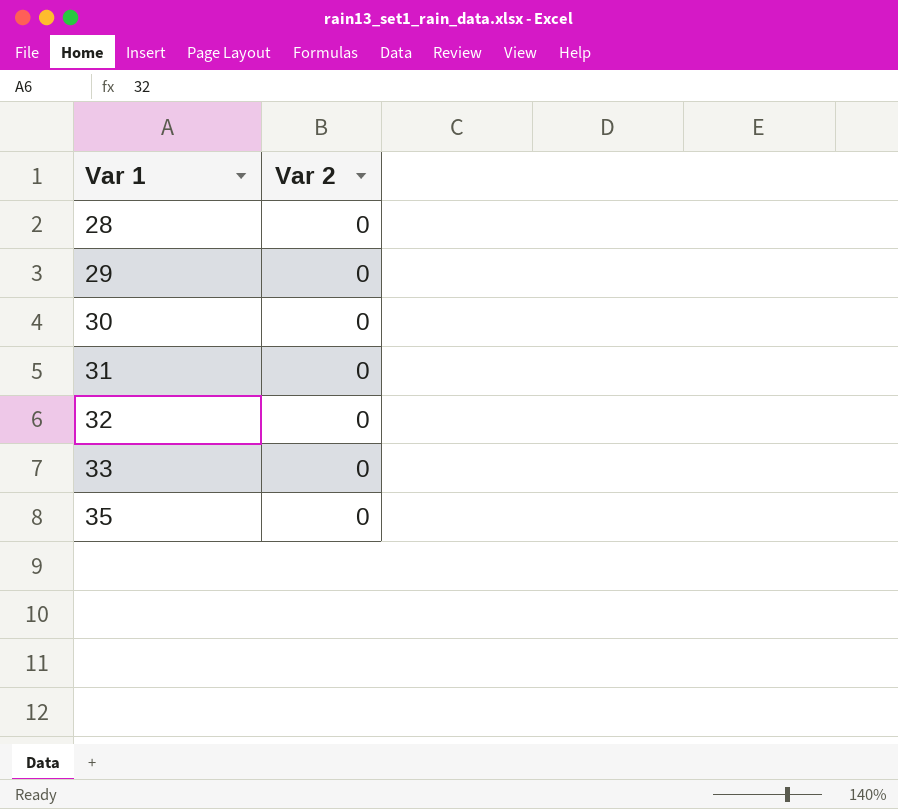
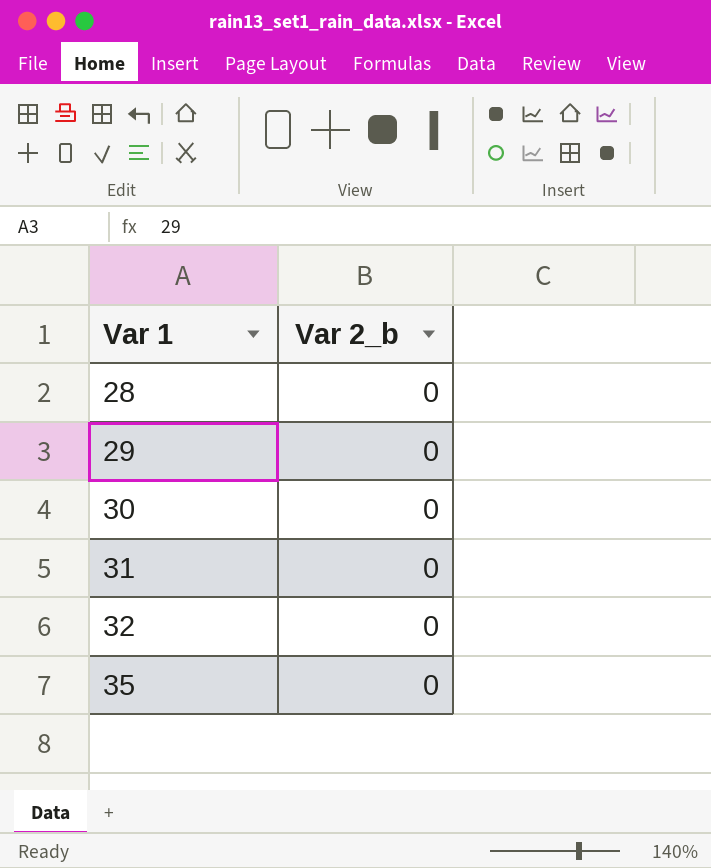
column name: Var 2 -> Var 2_b
row 33: 0 -> none

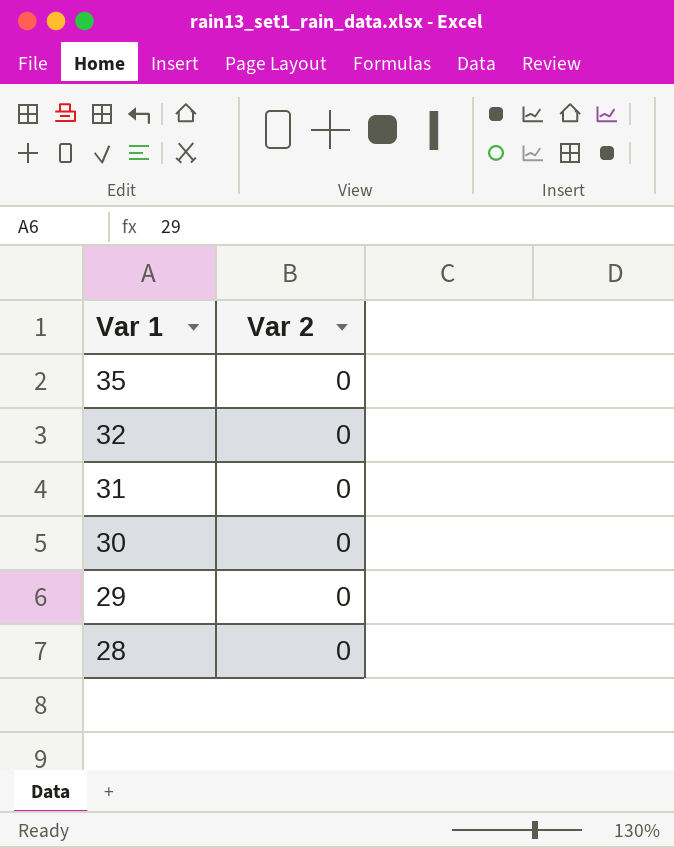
row order: Var 1 ascending -> Var 1 descending
column name: Var 2_b -> Var 2

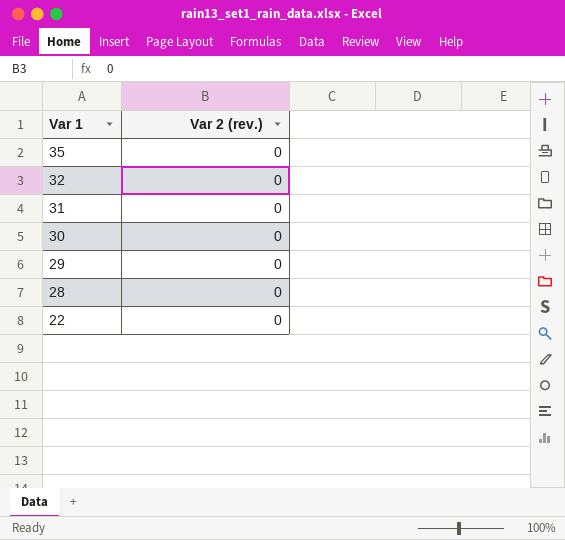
column name: Var 2 -> Var 2 (rev.)
row 22: none -> 0

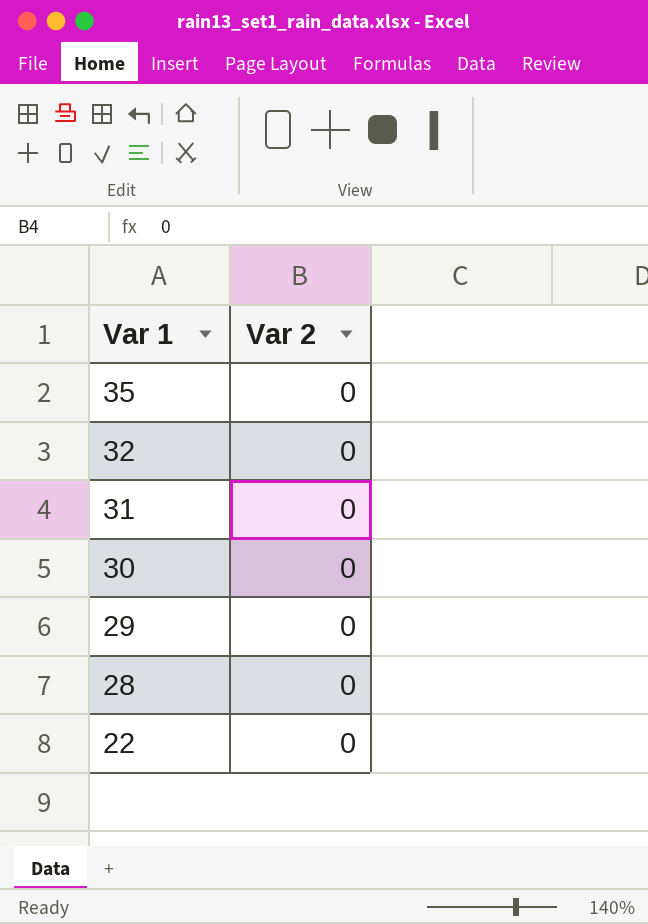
column name: Var 2 (rev.) -> Var 2

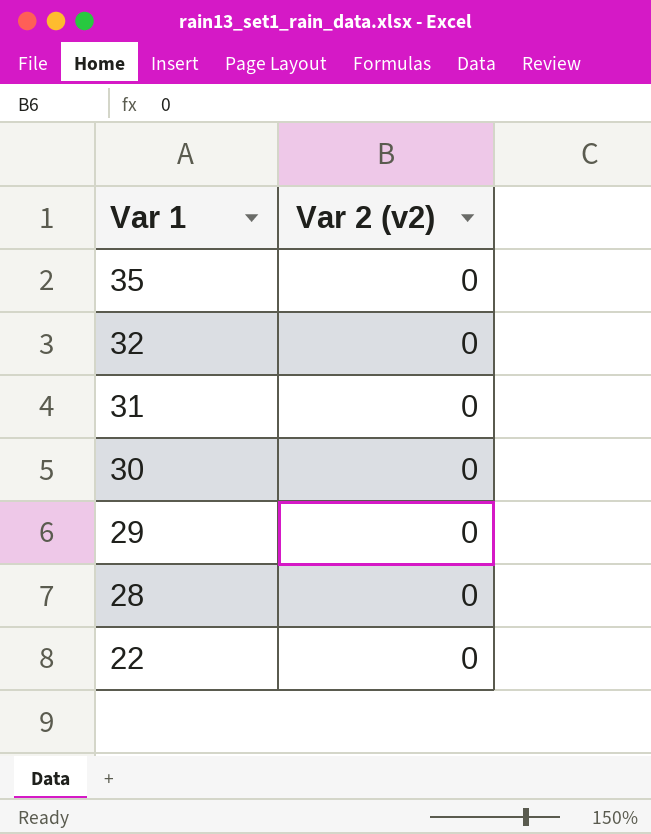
column name: Var 2 -> Var 2 (v2)

